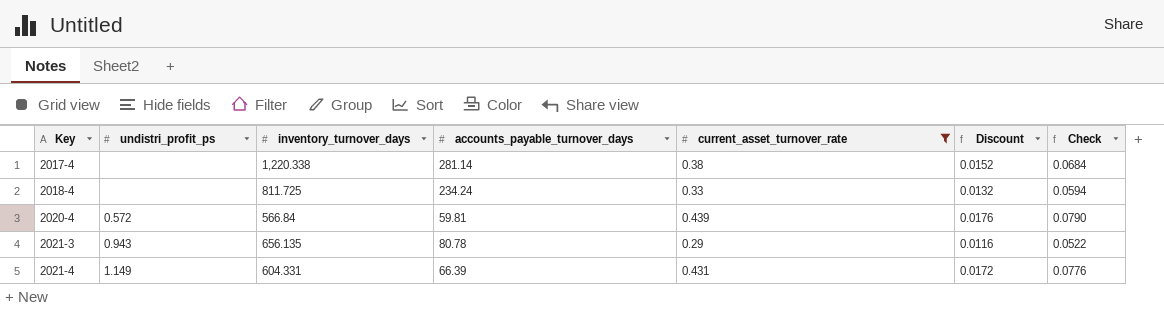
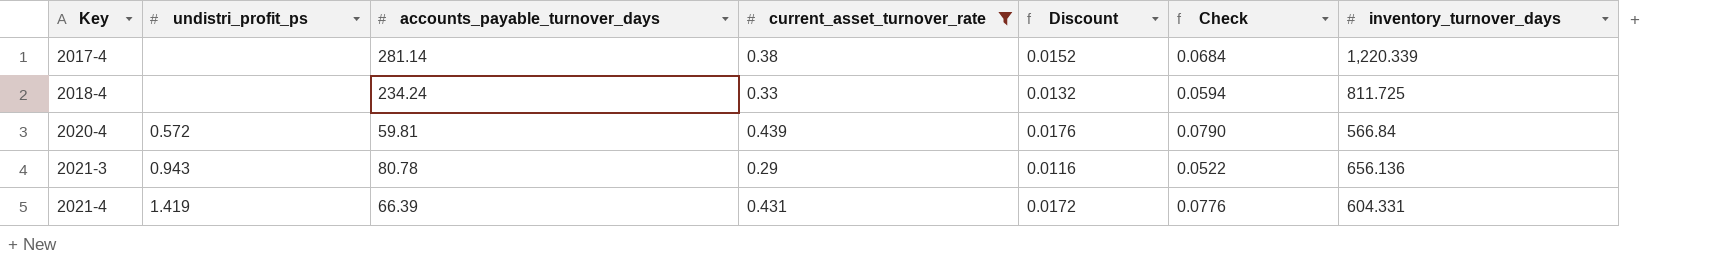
column inventory_turnover_days | position: 3 -> 7
2017-4 | inventory_turnover_days: 1,220.338 -> 1,220.339
2021-3 | inventory_turnover_days: 656.135 -> 656.136
2021-4 | undistri_profit_ps: 1.149 -> 1.419

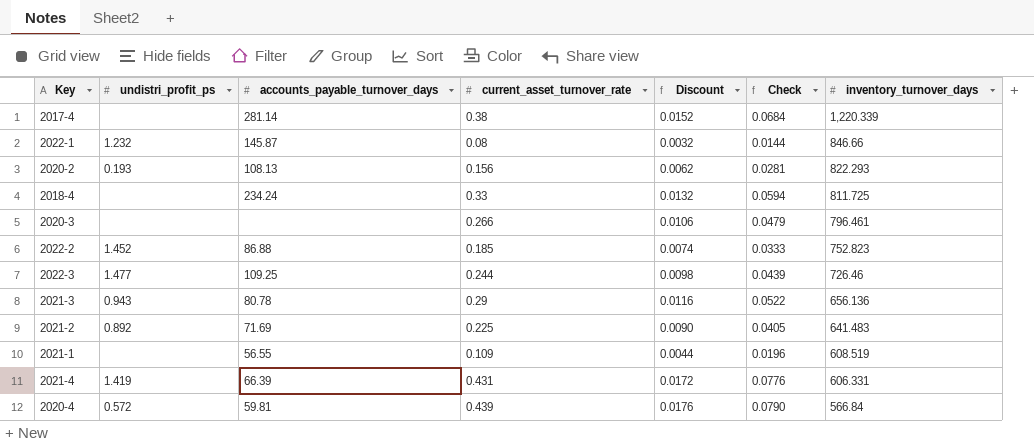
filter: current_asset_turnover_rate >= 0.29 -> none
row order: Key ascending -> inventory_turnover_days descending
2021-4 | inventory_turnover_days: 604.331 -> 606.331

